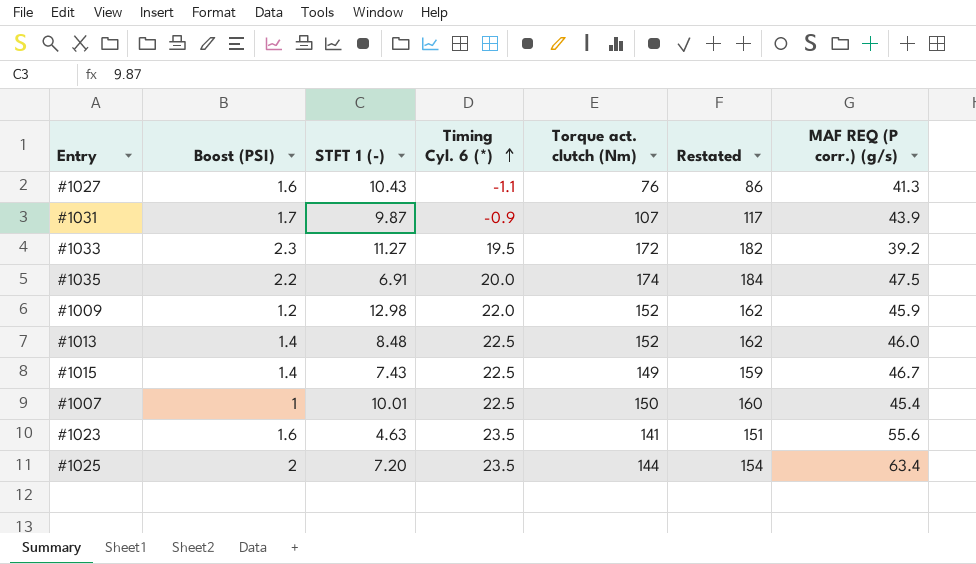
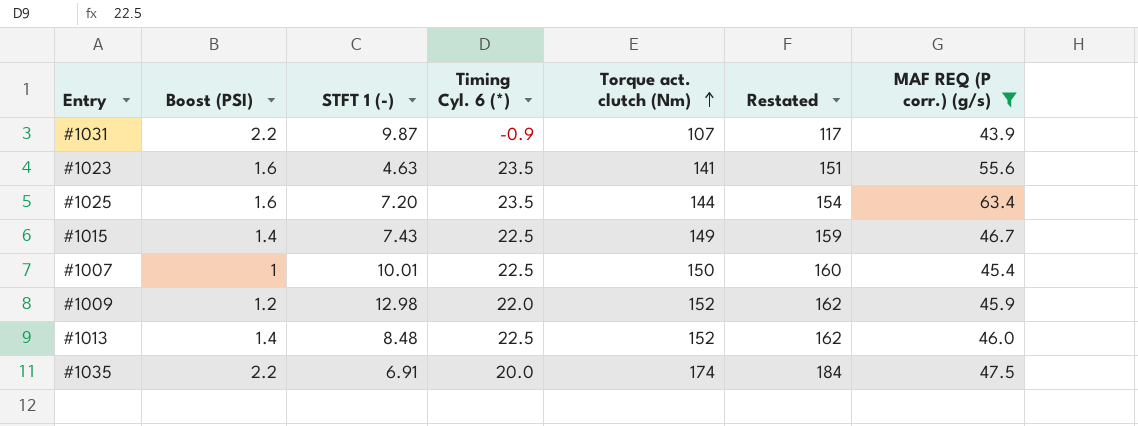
filter: none -> MAF REQ (P corr.) (g/s) >= 43.9
row order: Timing Cyl. 6 (*) ascending -> Torque act. clutch (Nm) ascending
#1031 | Boost (PSI): 1.7 -> 2.2
#1025 | Boost (PSI): 2 -> 1.6

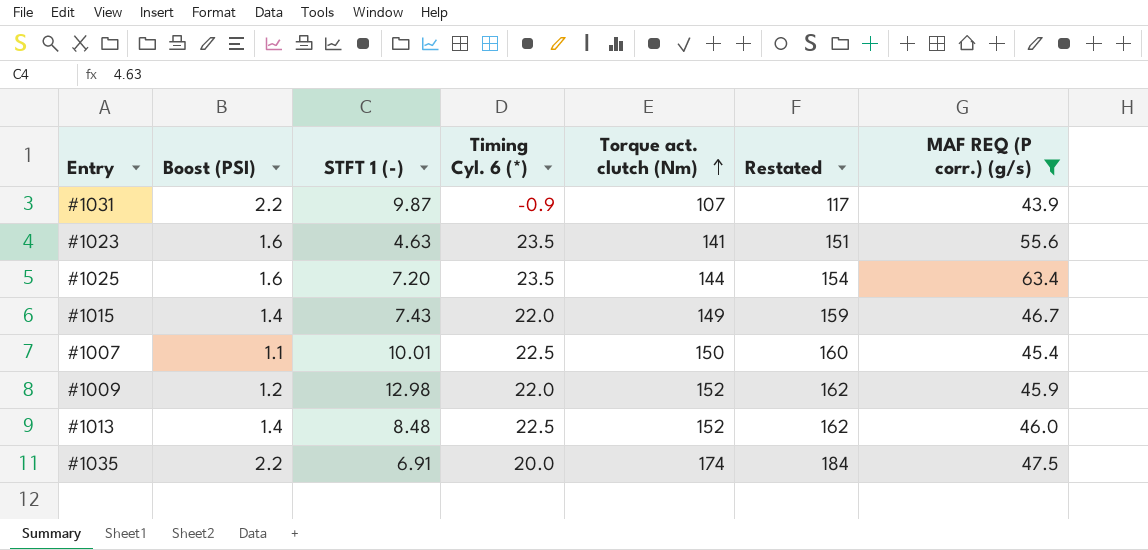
#1015 | Timing Cyl. 6 (*): 22.5 -> 22.0
#1007 | Boost (PSI): 1 -> 1.1

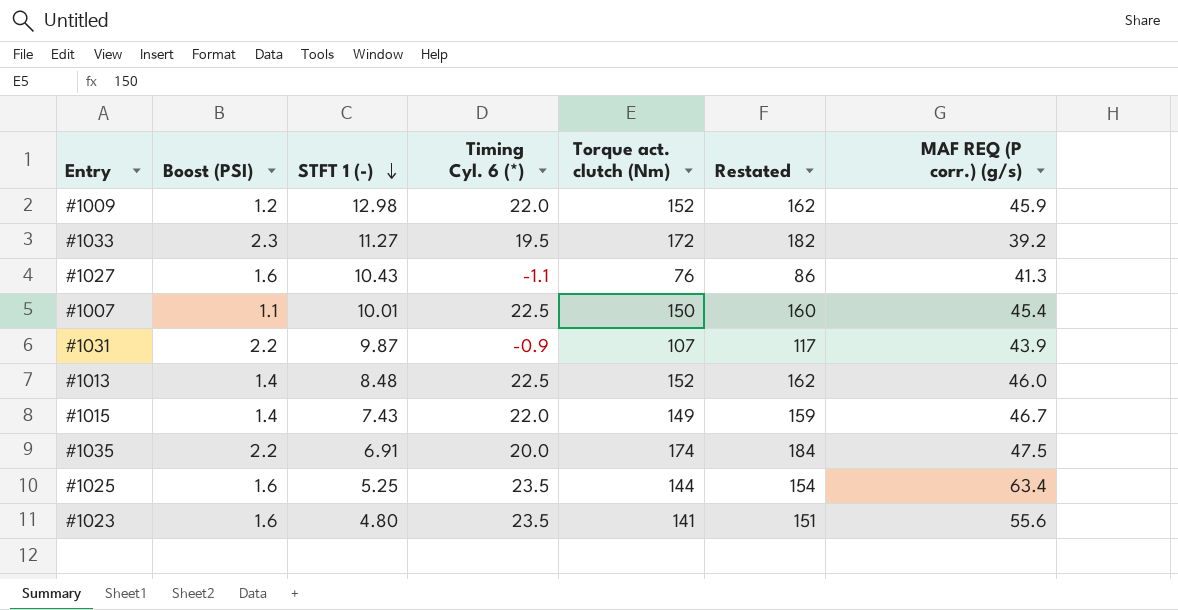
filter: MAF REQ (P corr.) (g/s) >= 43.9 -> none
row order: Torque act. clutch (Nm) ascending -> STFT 1 (-) descending
#1025 | STFT 1 (-): 7.20 -> 5.25
#1023 | STFT 1 (-): 4.63 -> 4.80

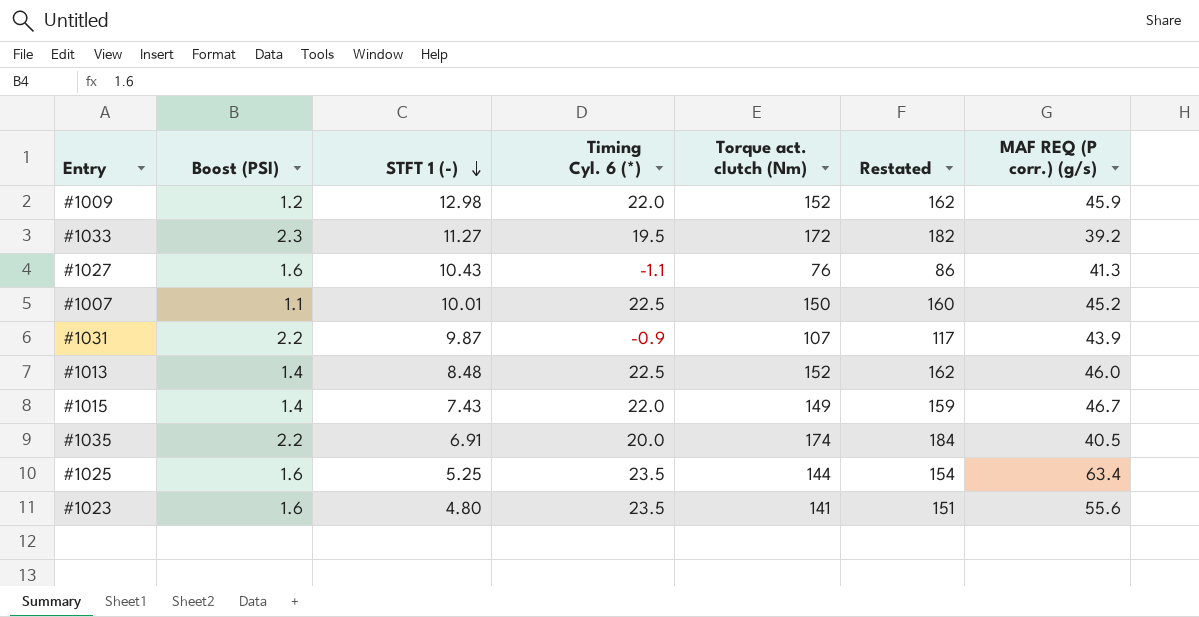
#1007 | MAF REQ (P corr.) (g/s): 45.4 -> 45.2
#1035 | MAF REQ (P corr.) (g/s): 47.5 -> 40.5

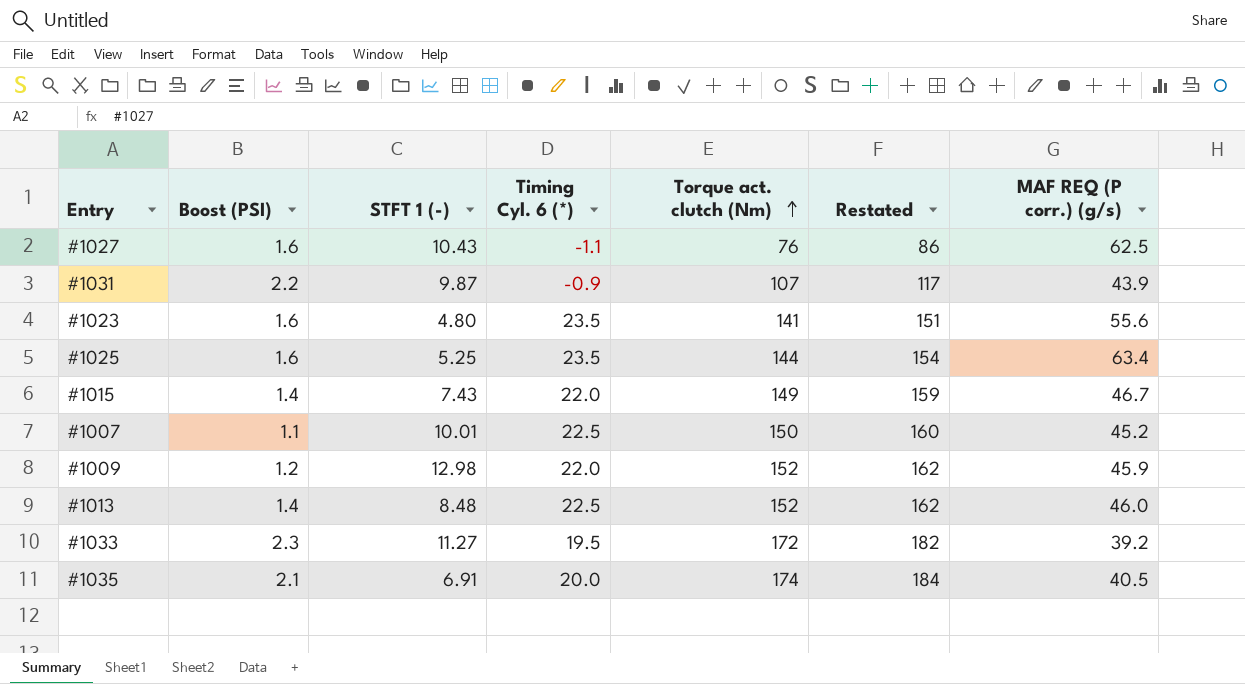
row order: STFT 1 (-) descending -> Torque act. clutch (Nm) ascending
#1027 | MAF REQ (P corr.) (g/s): 41.3 -> 62.5
#1035 | Boost (PSI): 2.2 -> 2.1

